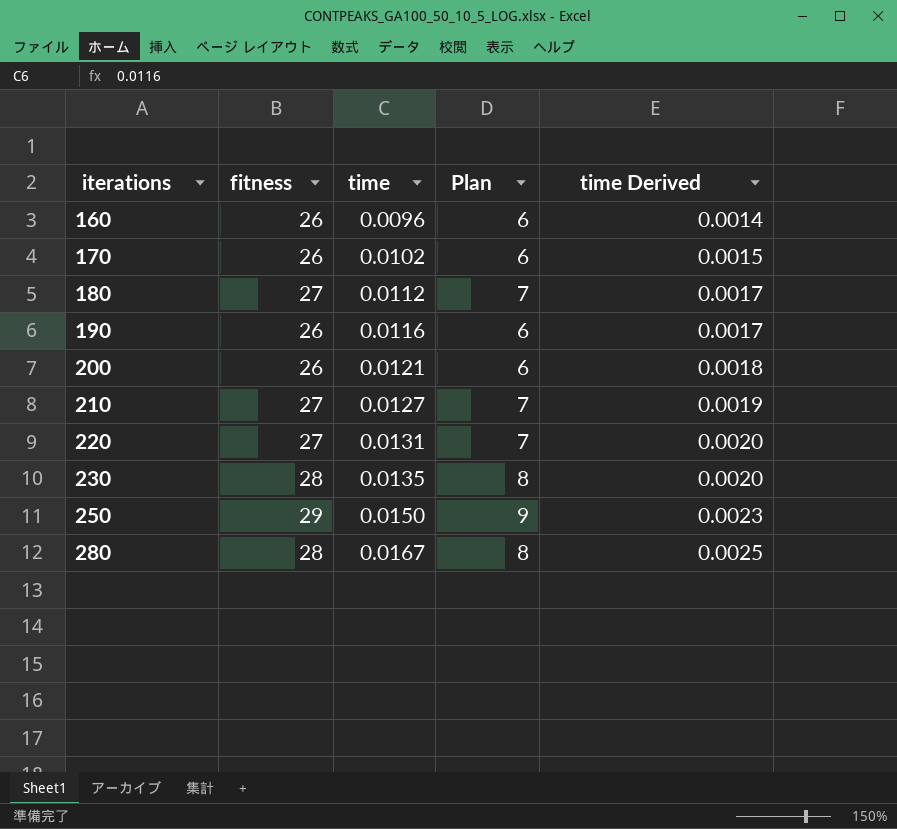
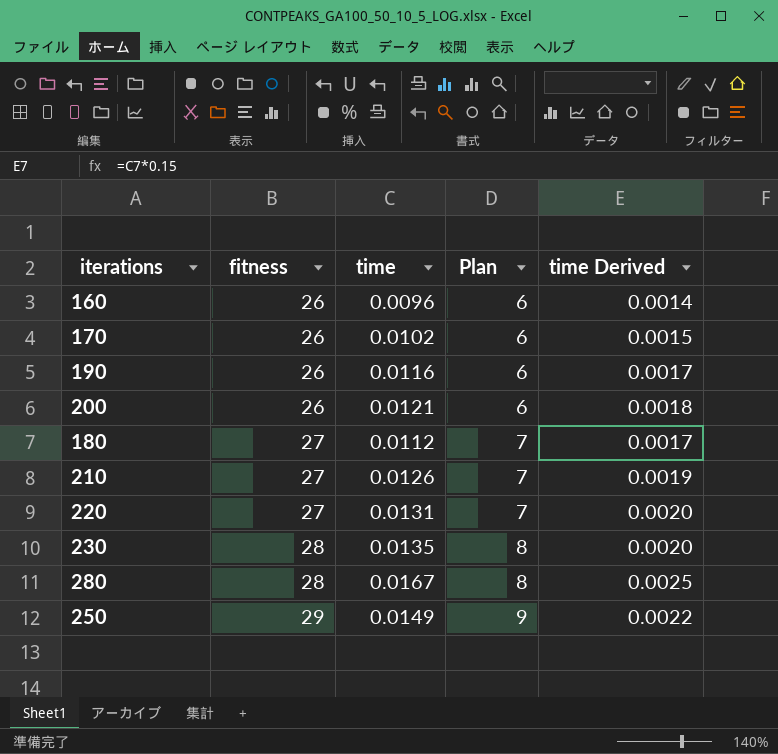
row order: iterations ascending -> fitness ascending
210 | time: 0.0127 -> 0.0126
250 | time: 0.0150 -> 0.0149
250 | time Derived: 0.0023 -> 0.0022

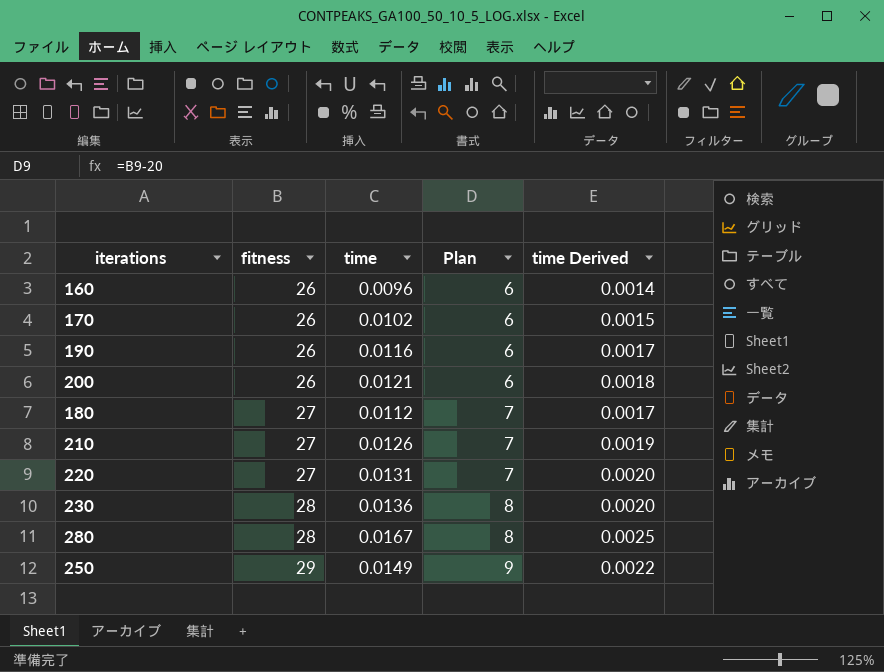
230 | time: 0.0135 -> 0.0136

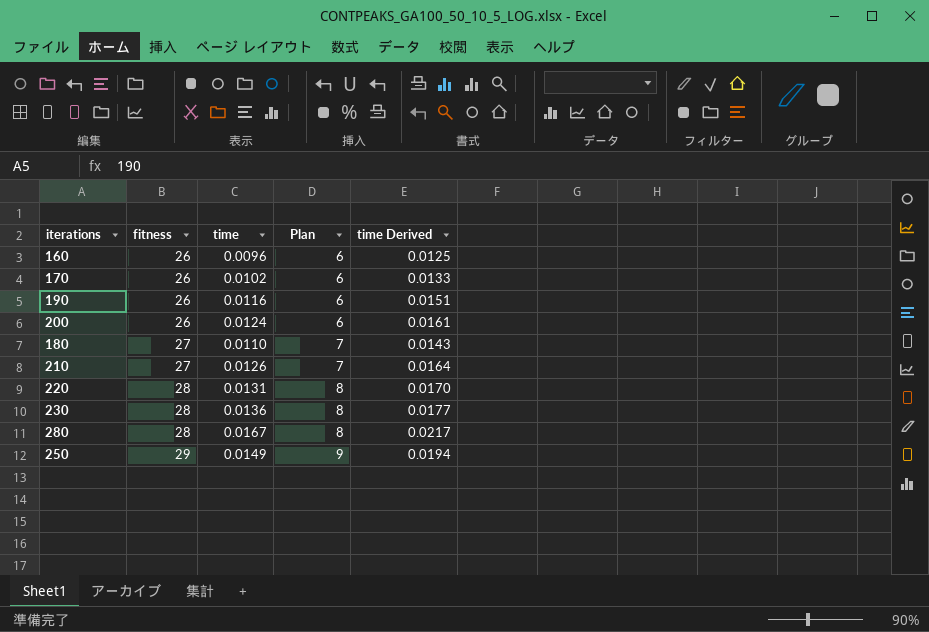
column time Derived | formula: [time] * 0.15 -> [time] * 1.3
200 | time: 0.0121 -> 0.0124
180 | time: 0.0112 -> 0.0110
220 | fitness: 27 -> 28
220 | Plan: 7 -> 8

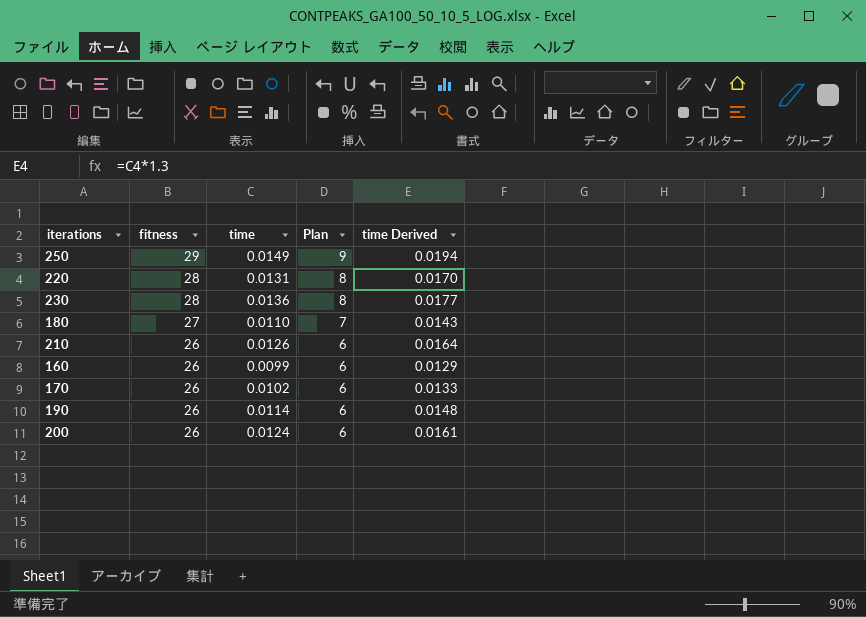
row order: fitness ascending -> fitness descending
row 280: 28 | 0.0167 | 8 | 0.0217 -> none
210 | fitness: 27 -> 26
210 | Plan: 7 -> 6
160 | time: 0.0096 -> 0.0099
160 | time Derived: 0.0125 -> 0.0129
190 | time: 0.0116 -> 0.0114
190 | time Derived: 0.0151 -> 0.0148

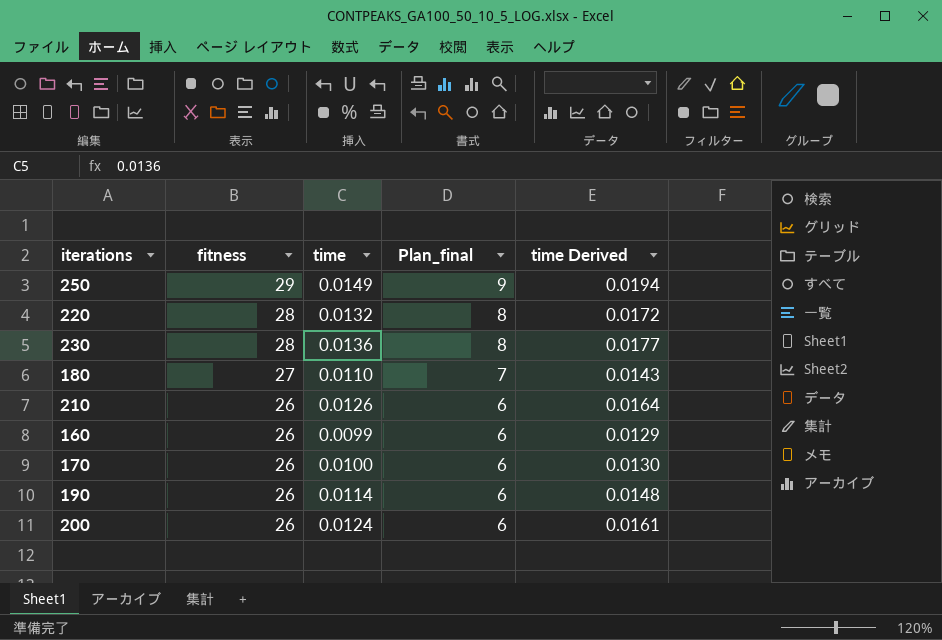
column name: Plan -> Plan_final
220 | time: 0.0131 -> 0.0132
220 | time Derived: 0.0170 -> 0.0172
170 | time: 0.0102 -> 0.0100
170 | time Derived: 0.0133 -> 0.0130

